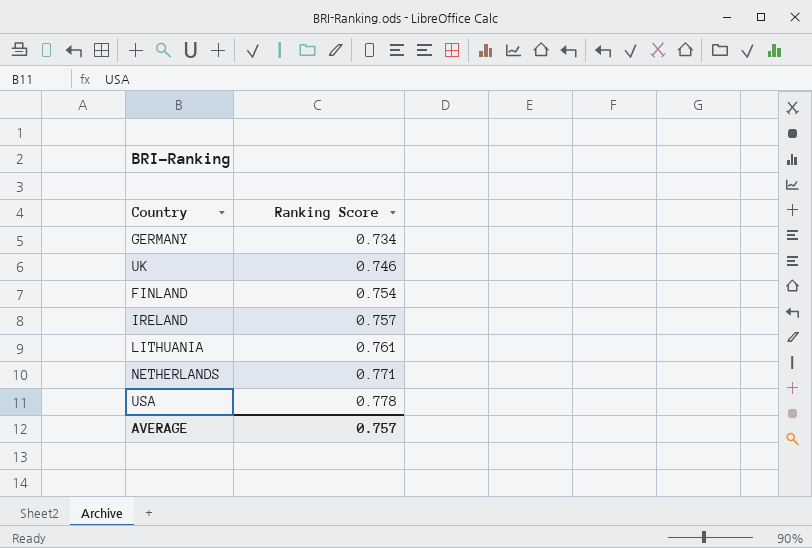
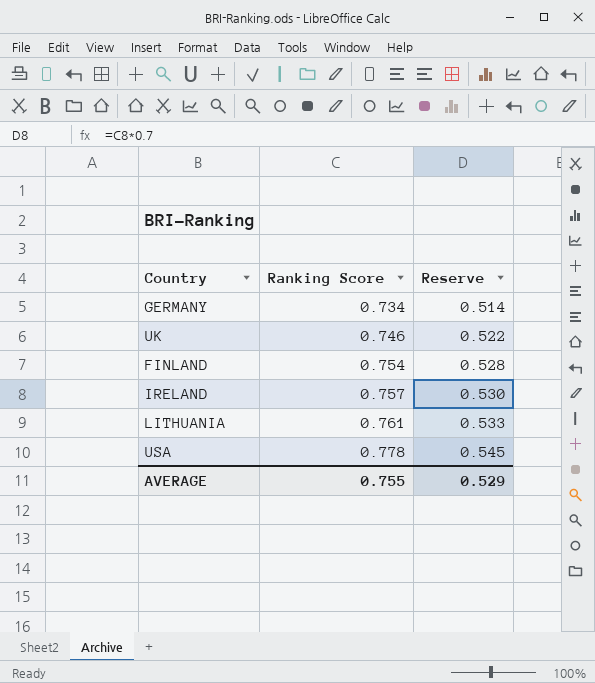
column Reserve | formula: none -> [Ranking Score] * 0.7
row NETHERLANDS: 0.771 -> none
AVERAGE | Ranking Score: 0.757 -> 0.755

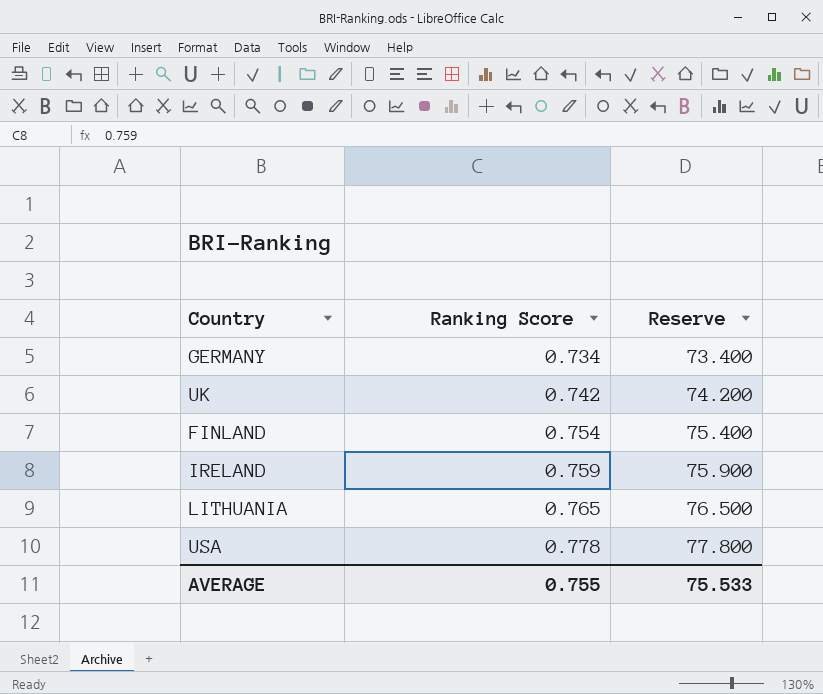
column Reserve | formula: [Ranking Score] * 0.7 -> [Ranking Score] * 100
UK | Ranking Score: 0.746 -> 0.742
IRELAND | Ranking Score: 0.757 -> 0.759
LITHUANIA | Ranking Score: 0.761 -> 0.765
AVERAGE | Reserve: 0.529 -> 75.533

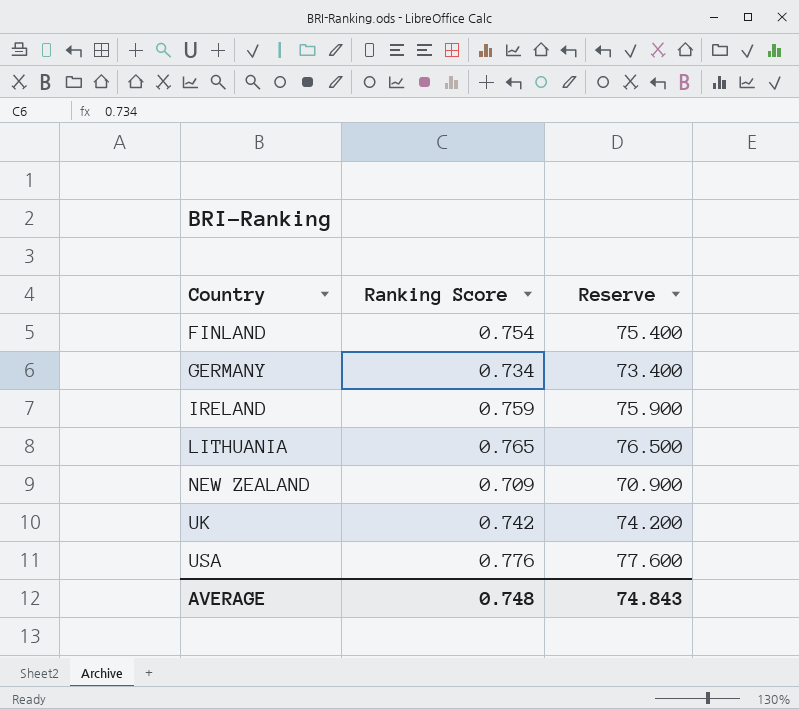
row order: Ranking Score ascending -> Country ascending
row NEW ZEALAND: none -> 0.709 | 70.900
USA | Ranking Score: 0.778 -> 0.776
USA | Reserve: 77.800 -> 77.600
AVERAGE | Ranking Score: 0.755 -> 0.748
AVERAGE | Reserve: 75.533 -> 74.843

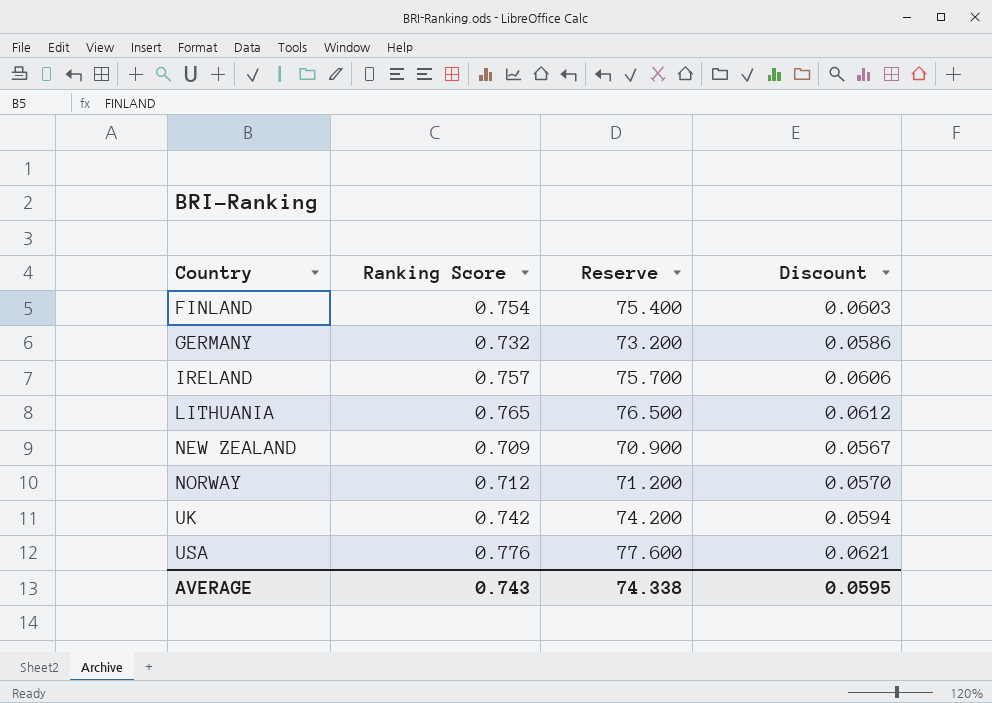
column Discount | formula: none -> [Ranking Score] * 0.08
GERMANY | Ranking Score: 0.734 -> 0.732
GERMANY | Reserve: 73.400 -> 73.200
IRELAND | Ranking Score: 0.759 -> 0.757
IRELAND | Reserve: 75.900 -> 75.700
row NORWAY: none -> 0.712 | 71.200 | 0.0570
AVERAGE | Ranking Score: 0.748 -> 0.743
AVERAGE | Reserve: 74.843 -> 74.338

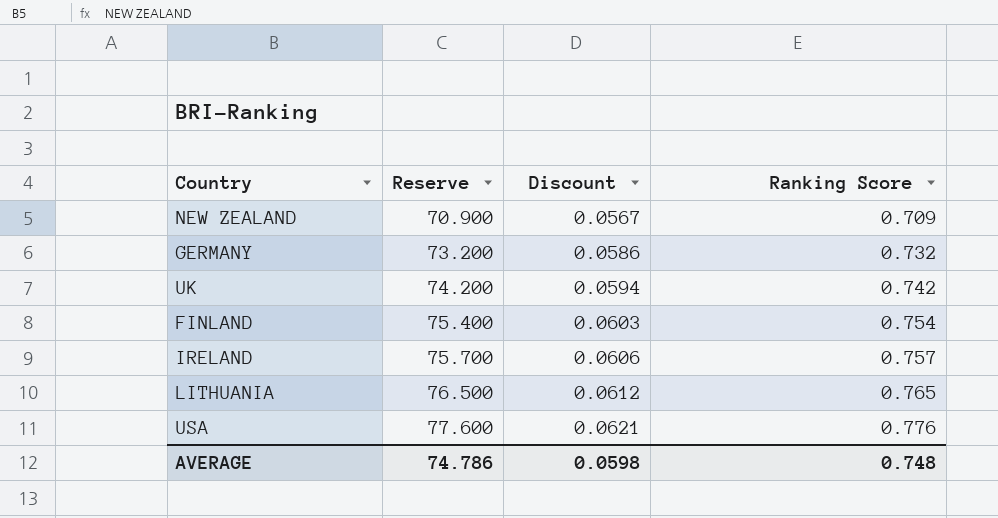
row order: Country ascending -> Reserve ascending
column Ranking Score | position: 2 -> 4
row NORWAY: 0.712 | 71.200 | 0.0570 -> none
AVERAGE | Reserve: 74.338 -> 74.786
AVERAGE | Discount: 0.0595 -> 0.0598
AVERAGE | Ranking Score: 0.743 -> 0.748

